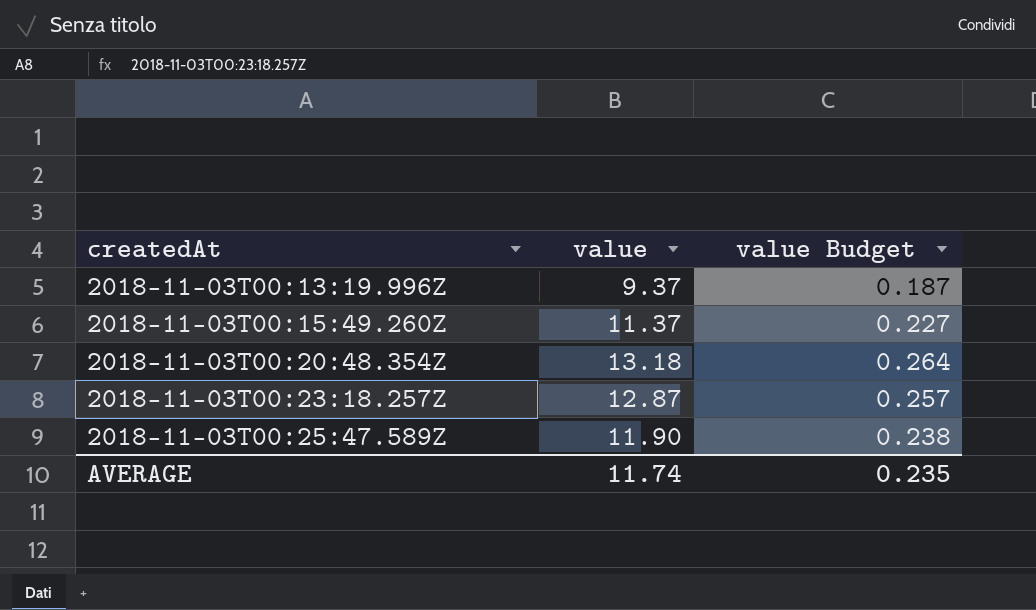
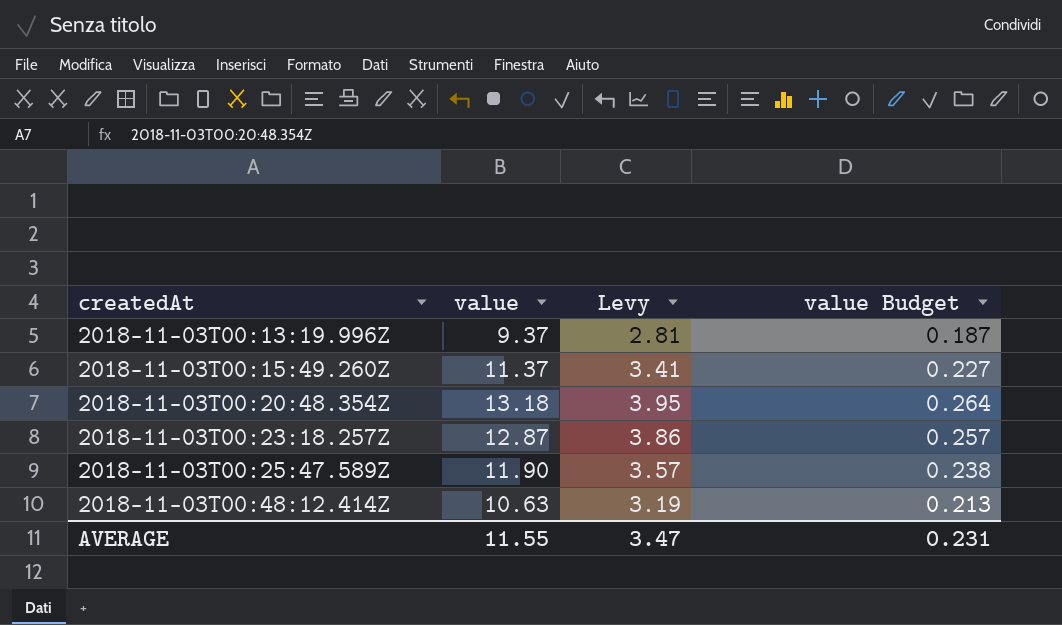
column Levy | formula: none -> [value] * 0.3
row 2018-11-03T00:48:12.414Z: none -> 10.63 | 3.19 | 0.213
AVERAGE | value: 11.74 -> 11.55
AVERAGE | value Budget: 0.235 -> 0.231

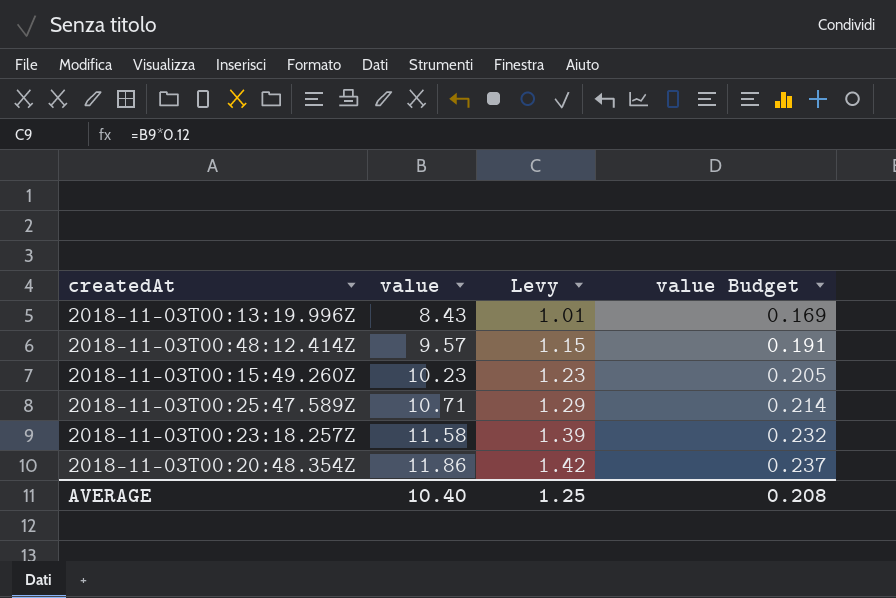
row order: createdAt ascending -> value ascending
column Levy | formula: [value] * 0.3 -> [value] * 0.12
2018-11-03T00:13:19.996Z | value: 9.37 -> 8.43
2018-11-03T00:13:19.996Z | value Budget: 0.187 -> 0.169
2018-11-03T00:48:12.414Z | value: 10.63 -> 9.57
2018-11-03T00:48:12.414Z | value Budget: 0.213 -> 0.191
2018-11-03T00:15:49.260Z | value: 11.37 -> 10.23
2018-11-03T00:15:49.260Z | value Budget: 0.227 -> 0.205
2018-11-03T00:25:47.589Z | value: 11.90 -> 10.71
2018-11-03T00:25:47.589Z | value Budget: 0.238 -> 0.214
2018-11-03T00:23:18.257Z | value: 12.87 -> 11.58
2018-11-03T00:23:18.257Z | value Budget: 0.257 -> 0.232
2018-11-03T00:20:48.354Z | value: 13.18 -> 11.86
2018-11-03T00:20:48.354Z | value Budget: 0.264 -> 0.237
AVERAGE | value: 11.55 -> 10.40
AVERAGE | Levy: 3.47 -> 1.25
AVERAGE | value Budget: 0.231 -> 0.208

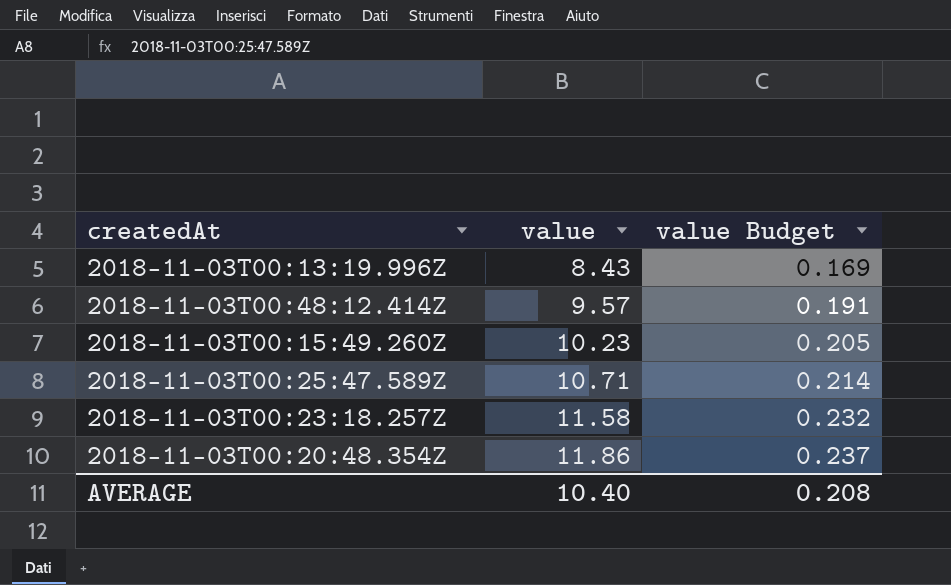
column Levy | formula: [value] * 0.12 -> none

